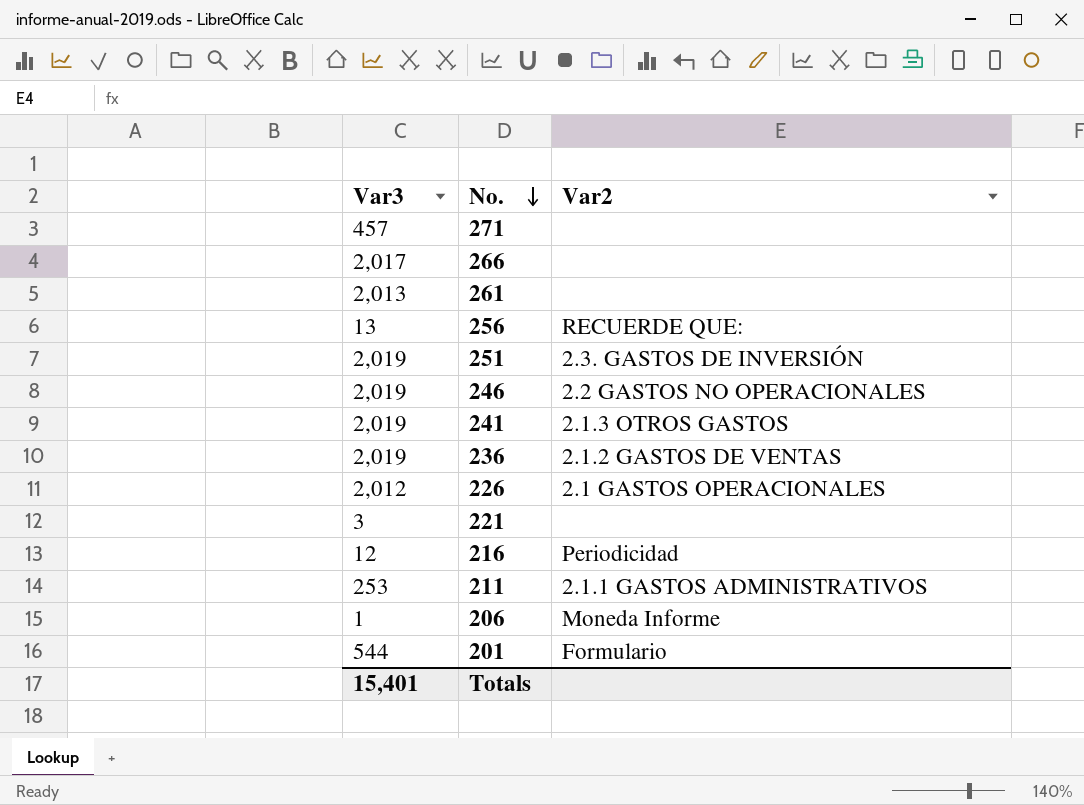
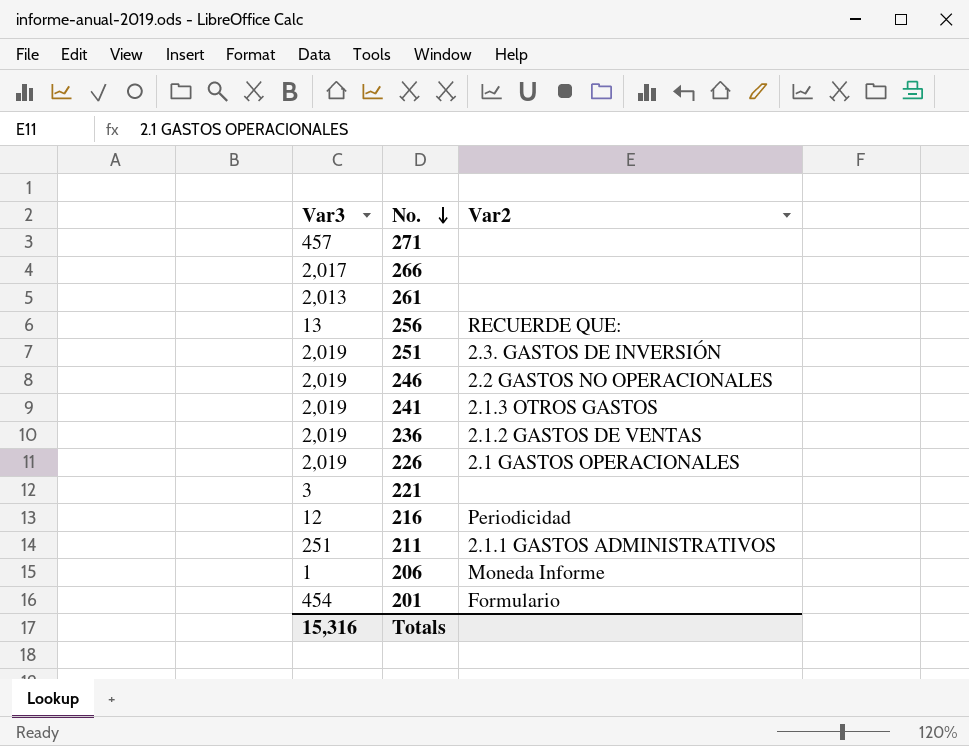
226 | Var3: 2,012 -> 2,019
211 | Var3: 253 -> 251
201 | Var3: 544 -> 454
Totals | Var3: 15,401 -> 15,316

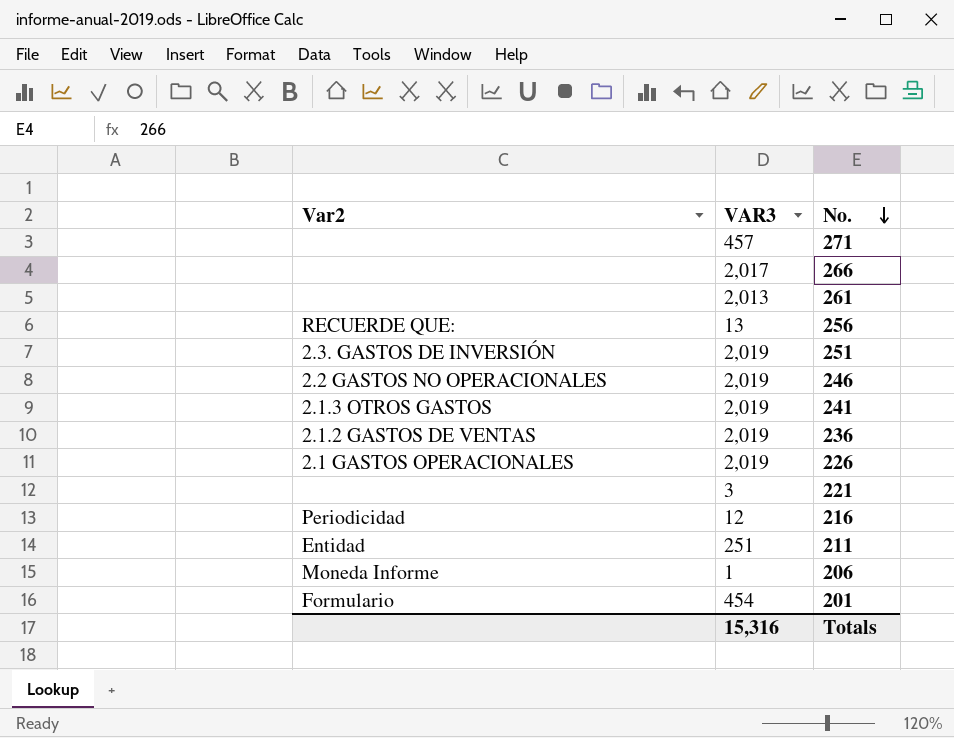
column Var2 | position: 3 -> 1
column name: Var3 -> VAR3
211 | Var2: 2.1.1 GASTOS ADMINISTRATIVOS -> Entidad

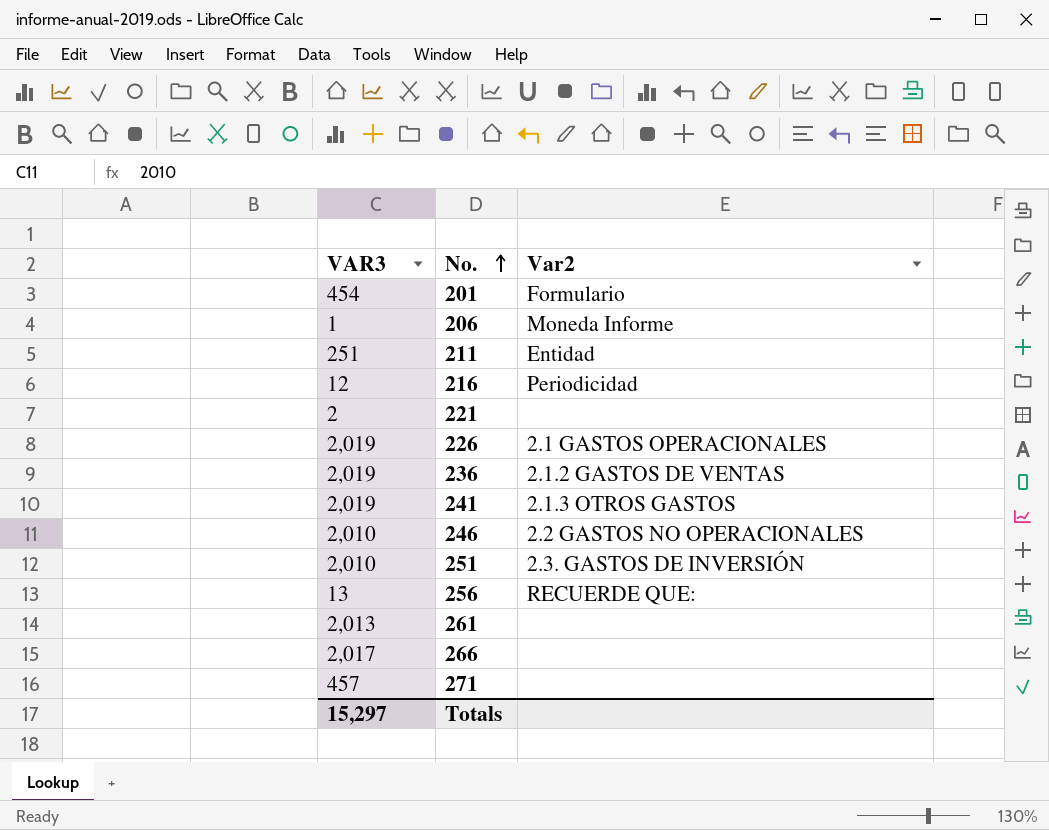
row order: No. descending -> No. ascending
column Var2 | position: 1 -> 3
221 | VAR3: 3 -> 2
246 | VAR3: 2,019 -> 2,010
251 | VAR3: 2,019 -> 2,010
Totals | VAR3: 15,316 -> 15,297

